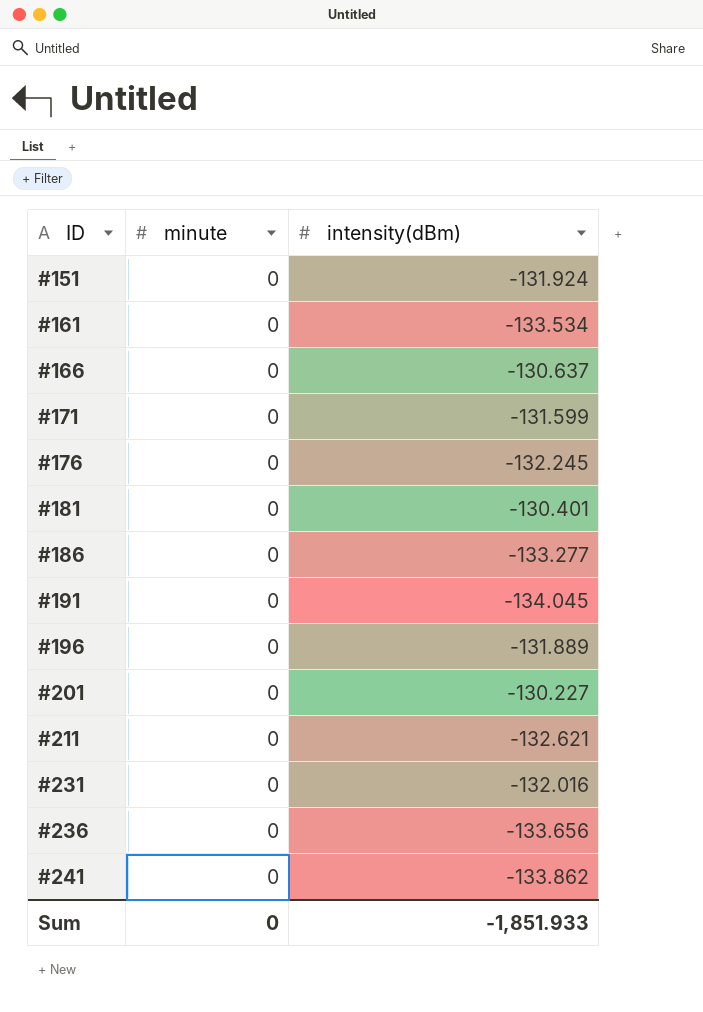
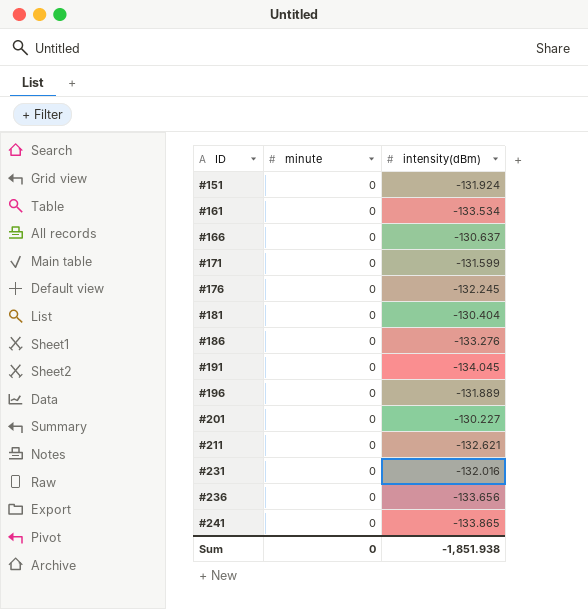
#181 | intensity(dBm): -130.401 -> -130.404
#186 | intensity(dBm): -133.277 -> -133.276
#241 | intensity(dBm): -133.862 -> -133.865
Sum | intensity(dBm): -1,851.933 -> -1,851.938

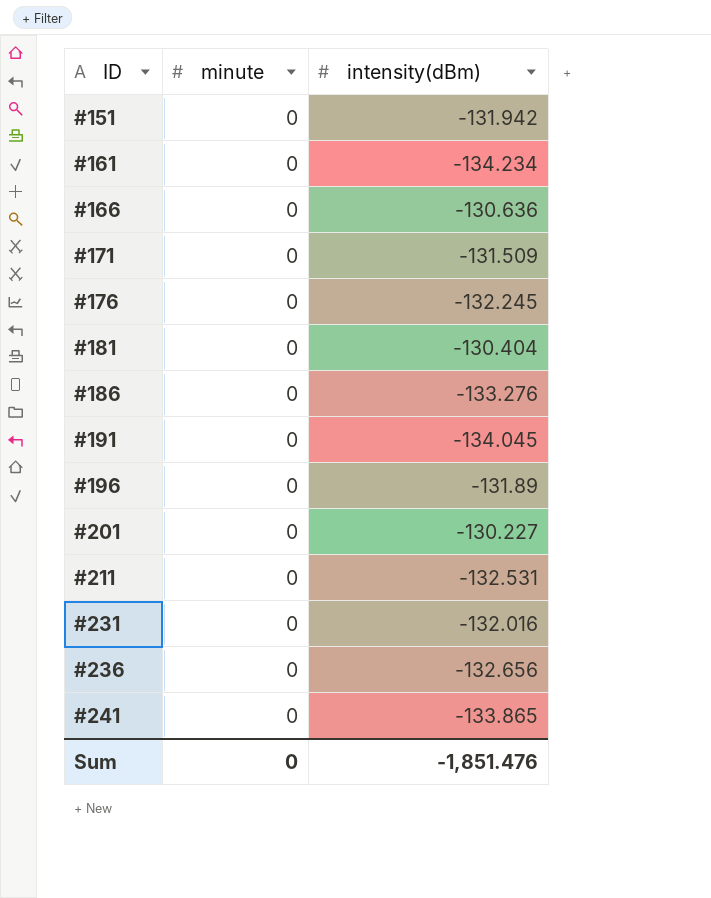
#151 | intensity(dBm): -131.924 -> -131.942
#161 | intensity(dBm): -133.534 -> -134.234
#166 | intensity(dBm): -130.637 -> -130.636
#171 | intensity(dBm): -131.599 -> -131.509
#196 | intensity(dBm): -131.889 -> -131.89
#211 | intensity(dBm): -132.621 -> -132.531
#236 | intensity(dBm): -133.656 -> -132.656
Sum | intensity(dBm): -1,851.938 -> -1,851.476

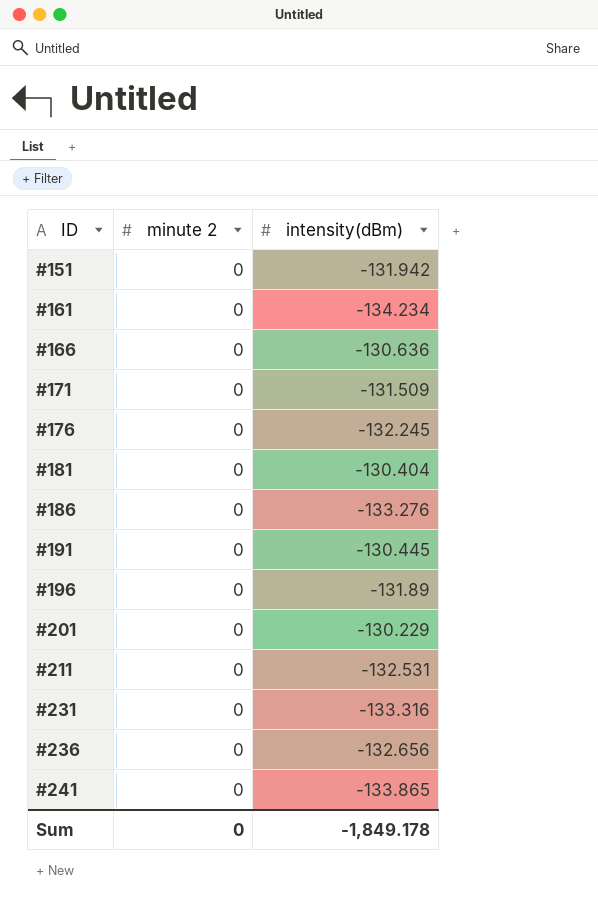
column name: minute -> minute 2
#191 | intensity(dBm): -134.045 -> -130.445
#201 | intensity(dBm): -130.227 -> -130.229
#231 | intensity(dBm): -132.016 -> -133.316
Sum | intensity(dBm): -1,851.476 -> -1,849.178

